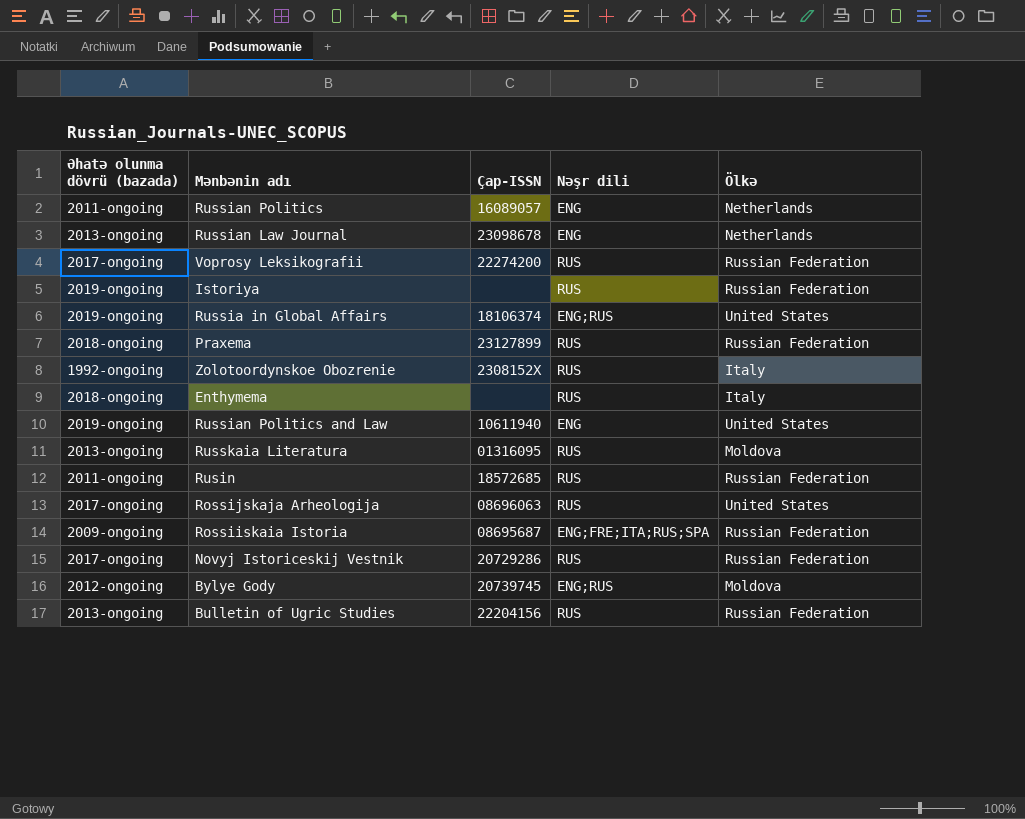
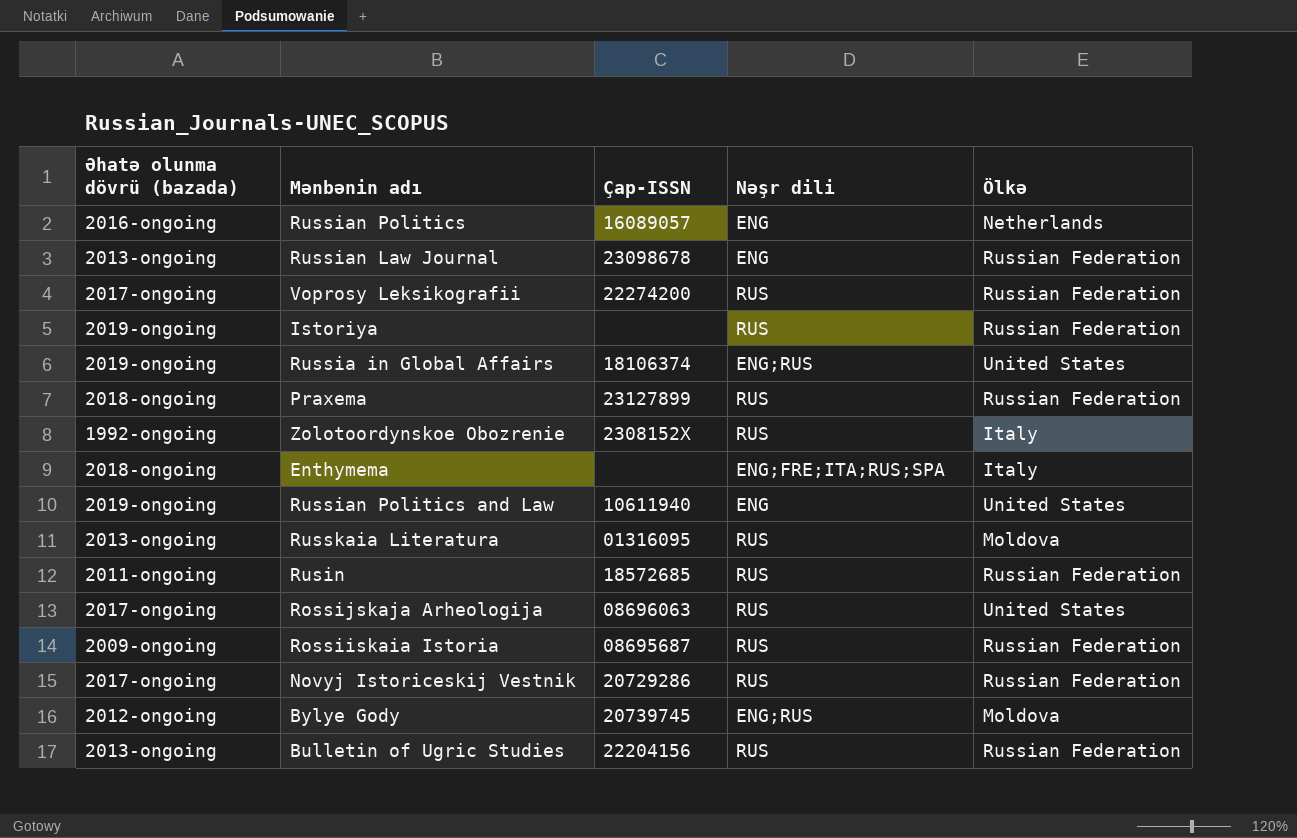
Russian Politics | Əhatə olunma dövrü (bazada): 2011-ongoing -> 2016-ongoing
Russian Law Journal | Ölkə: Netherlands -> Russian Federation
Enthymema | Nəşr dili: RUS -> ENG;FRE;ITA;RUS;SPA
Rossiiskaia Istoria | Nəşr dili: ENG;FRE;ITA;RUS;SPA -> RUS

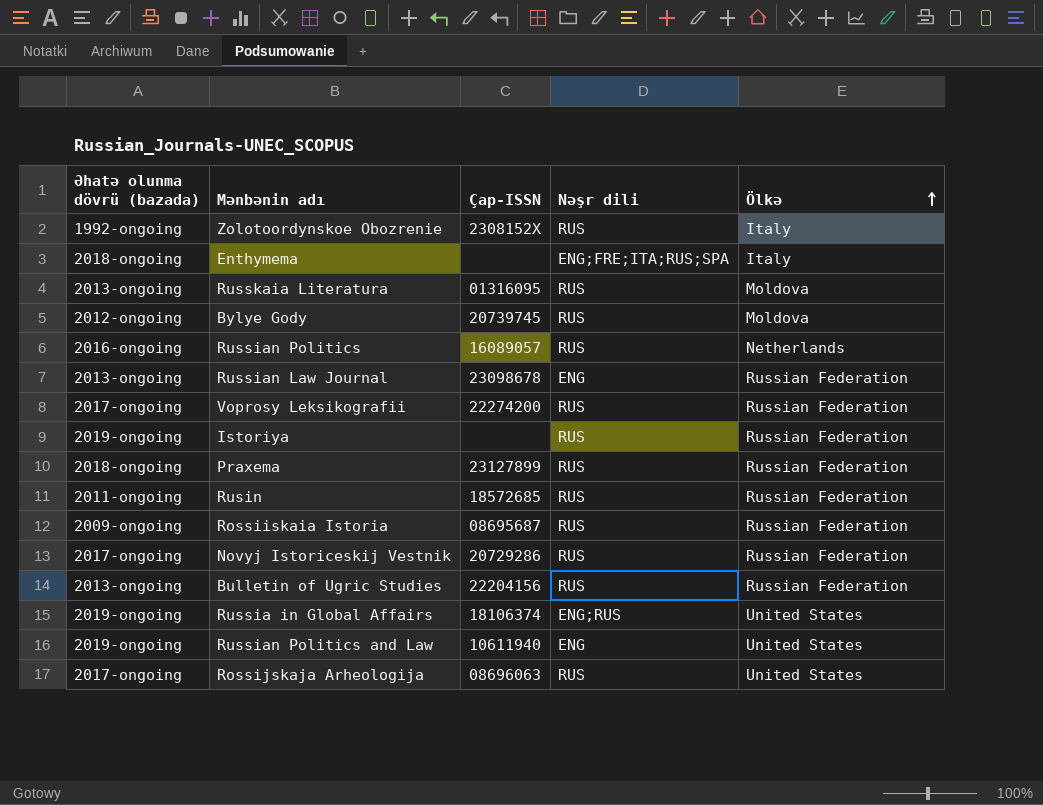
row order: none -> Ölkə ascending
Bylye Gody | Nəşr dili: ENG;RUS -> RUS
Russian Politics | Nəşr dili: ENG -> RUS

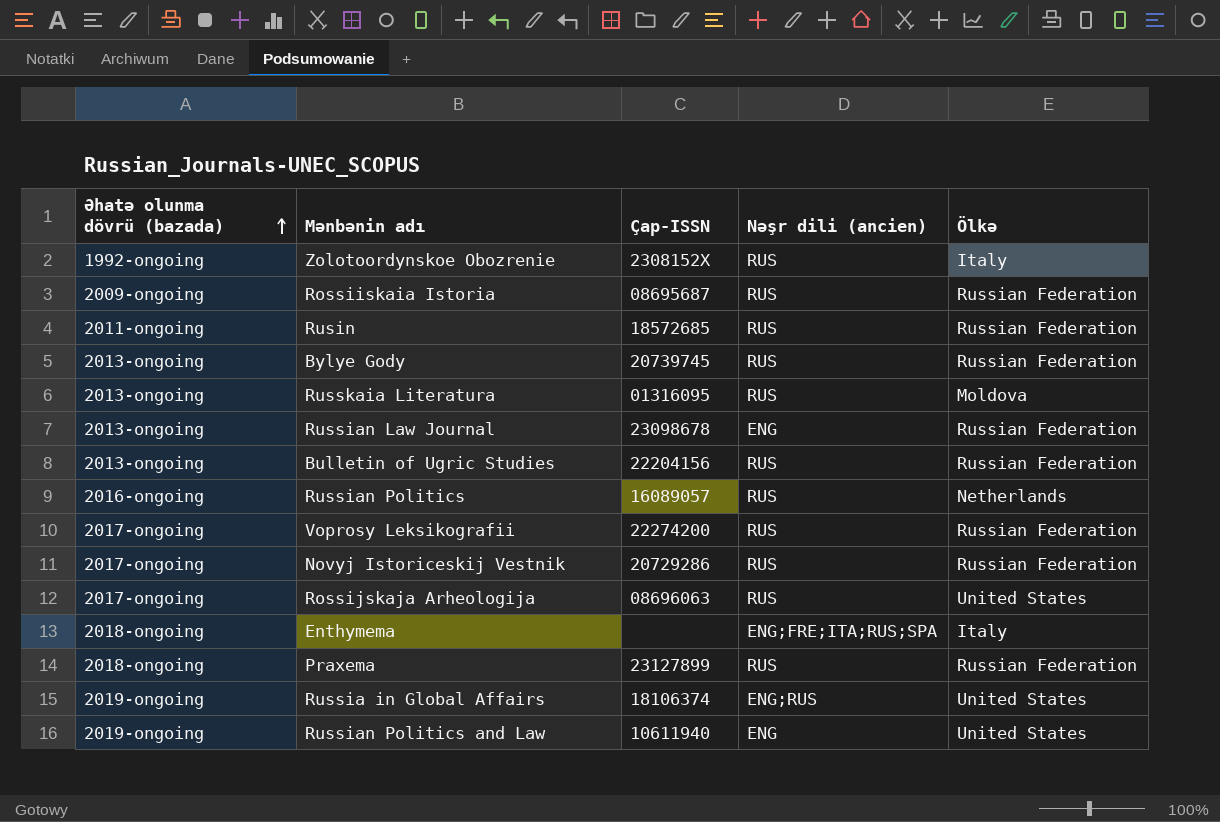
row order: Ölkə ascending -> Əhatə olunma dövrü (bazada) ascending
column name: Nəşr dili -> Nəşr dili (ancien)
row Istoriya: 2019-ongoing | none | RUS | Russian Federation -> none
Bylye Gody | Əhatə olunma dövrü (bazada): 2012-ongoing -> 2013-ongoing
Bylye Gody | Ölkə: Moldova -> Russian Federation

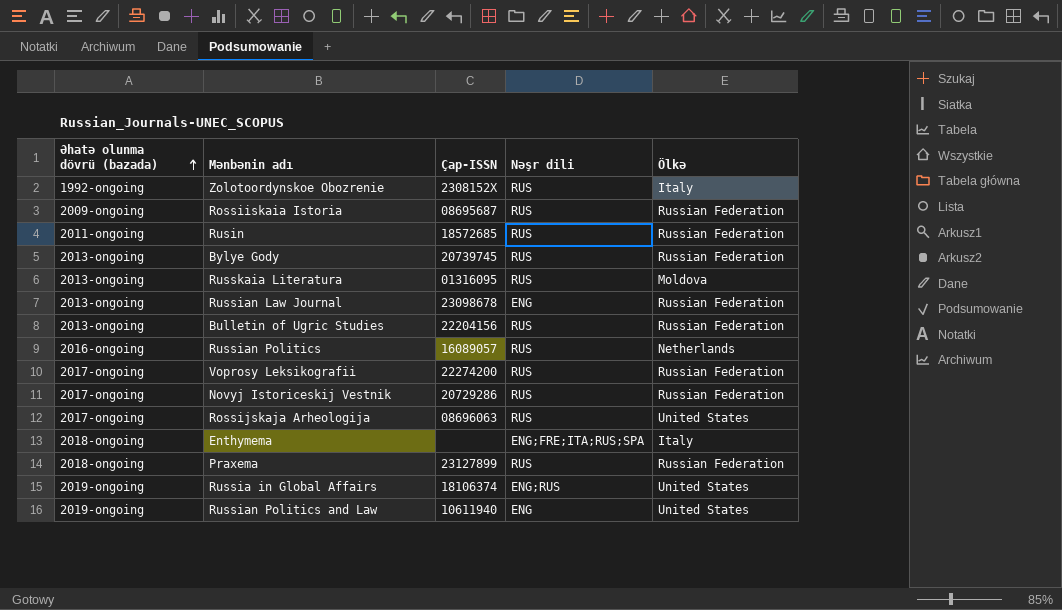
column name: Nəşr dili (ancien) -> Nəşr dili

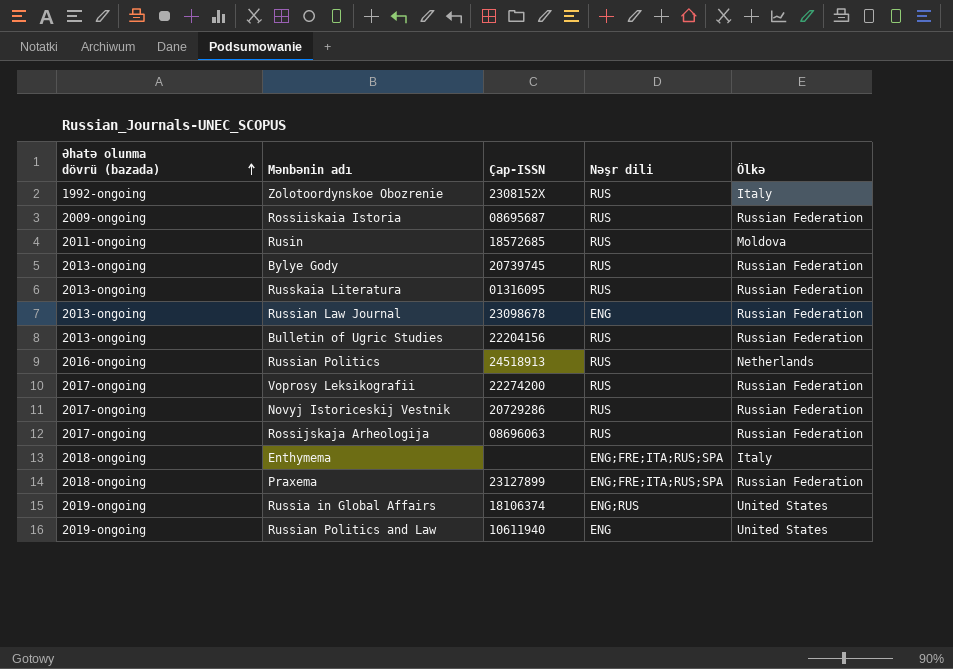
Rusin | Ölkə: Russian Federation -> Moldova
Russkaia Literatura | Ölkə: Moldova -> Russian Federation
Russian Politics | Çap-ISSN: 16089057 -> 24518913
Rossijskaja Arheologija | Ölkə: United States -> Russian Federation
Praxema | Nəşr dili: RUS -> ENG;FRE;ITA;RUS;SPA

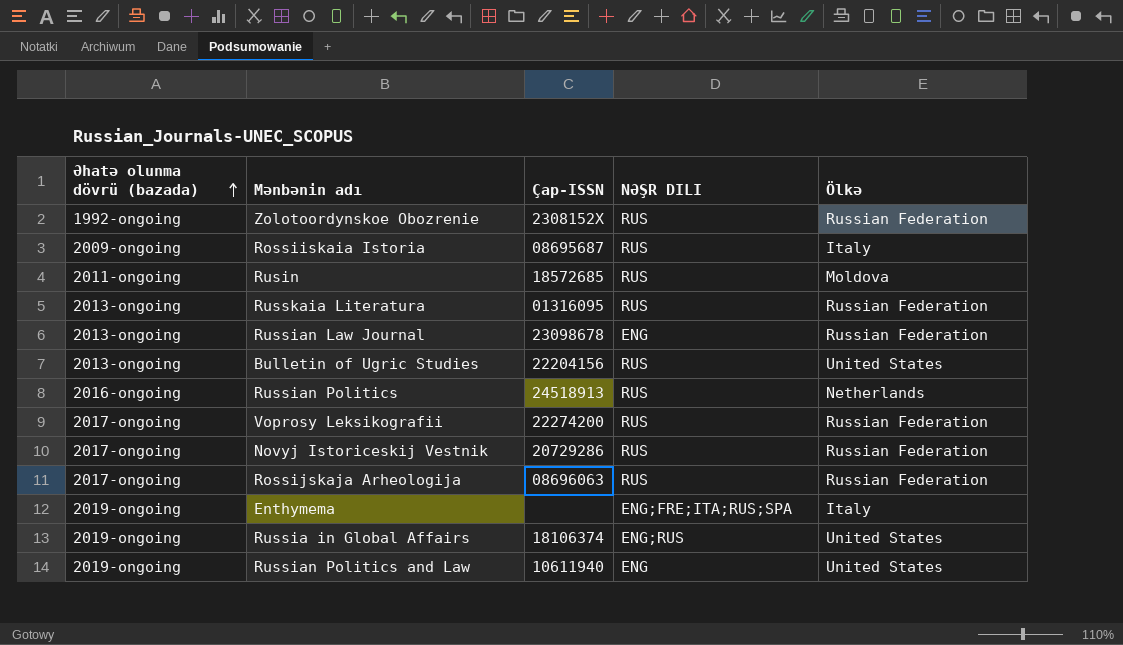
column name: Nəşr dili -> NƏŞR DILI
row Bylye Gody: 2013-ongoing | 20739745 | RUS | Russian Federation -> none
row Praxema: 2018-ongoing | 23127899 | ENG;FRE;ITA;RUS;SPA | Russian Federation -> none
Zolotoordynskoe Obozrenie | Ölkə: Italy -> Russian Federation
Rossiiskaia Istoria | Ölkə: Russian Federation -> Italy
Bulletin of Ugric Studies | Ölkə: Russian Federation -> United States
Enthymema | Əhatə olunma dövrü (bazada): 2018-ongoing -> 2019-ongoing

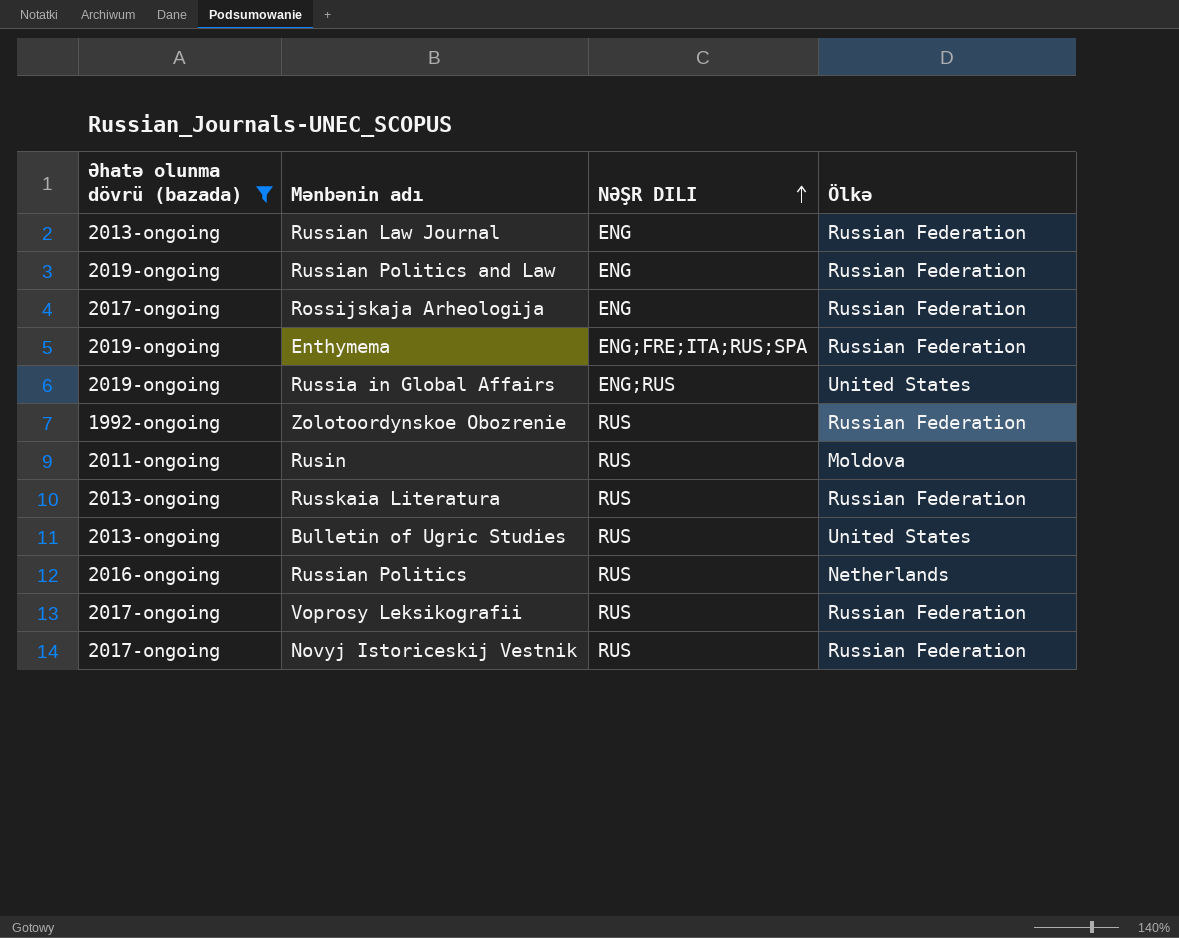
filter: none -> Əhatə olunma dövrü (bazada) != 2009-ongoing
row order: Əhatə olunma dövrü (bazada) ascending -> NƏŞR DILI ascending
column Çap-ISSN | position: 3 -> none
Russian Politics and Law | Ölkə: United States -> Russian Federation
Rossijskaja Arheologija | NƏŞR DILI: RUS -> ENG
Enthymema | Ölkə: Italy -> Russian Federation

